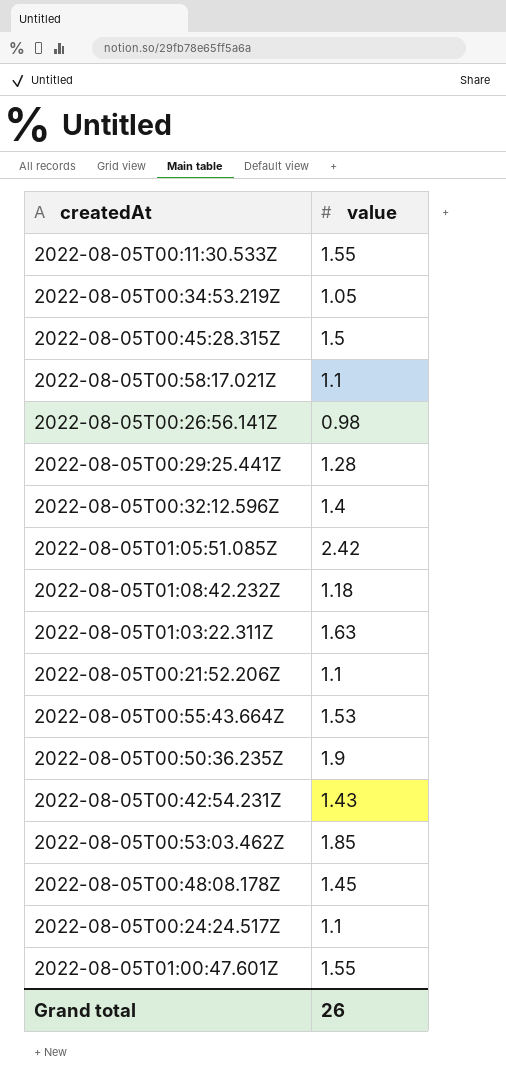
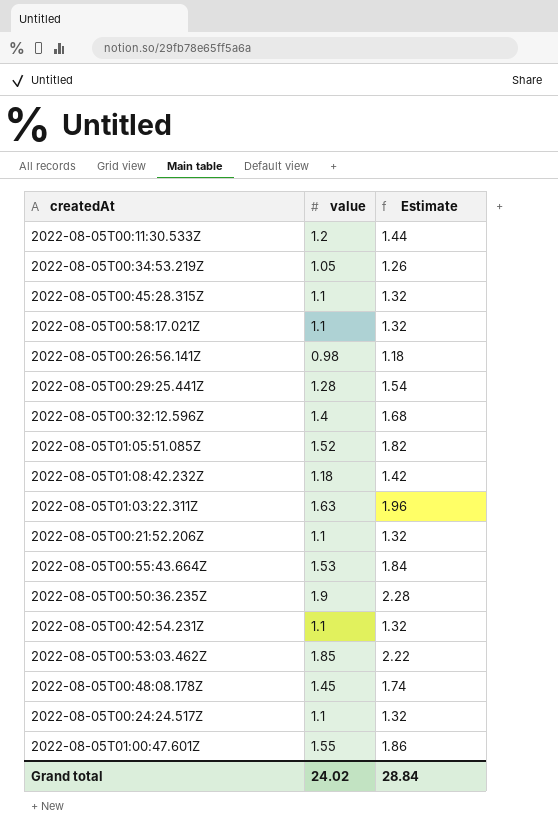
column Estimate | formula: none -> [value] * 1.2
2022-08-05T00:11:30.533Z | value: 1.55 -> 1.2
2022-08-05T00:45:28.315Z | value: 1.5 -> 1.1
2022-08-05T01:05:51.085Z | value: 2.42 -> 1.52
2022-08-05T00:42:54.231Z | value: 1.43 -> 1.1
Grand total | value: 26 -> 24.02

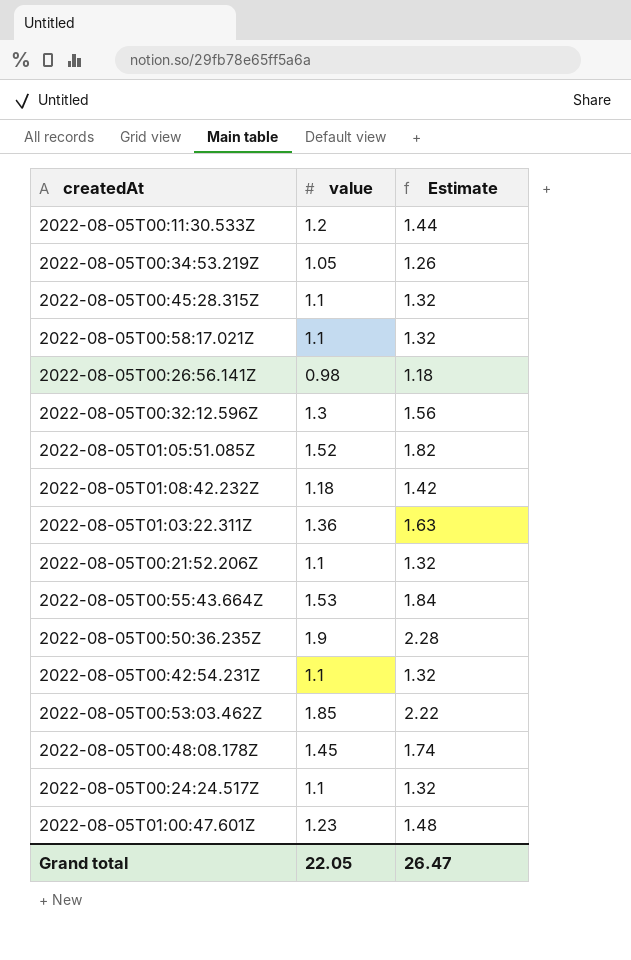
row 2022-08-05T00:29:25.441Z: 1.28 | 1.54 -> none
2022-08-05T00:32:12.596Z | value: 1.4 -> 1.3
2022-08-05T00:32:12.596Z | Estimate: 1.68 -> 1.56
2022-08-05T01:03:22.311Z | value: 1.63 -> 1.36
2022-08-05T01:03:22.311Z | Estimate: 1.96 -> 1.63
2022-08-05T01:00:47.601Z | value: 1.55 -> 1.23
2022-08-05T01:00:47.601Z | Estimate: 1.86 -> 1.48
Grand total | value: 24.02 -> 22.05
Grand total | Estimate: 28.84 -> 26.47

